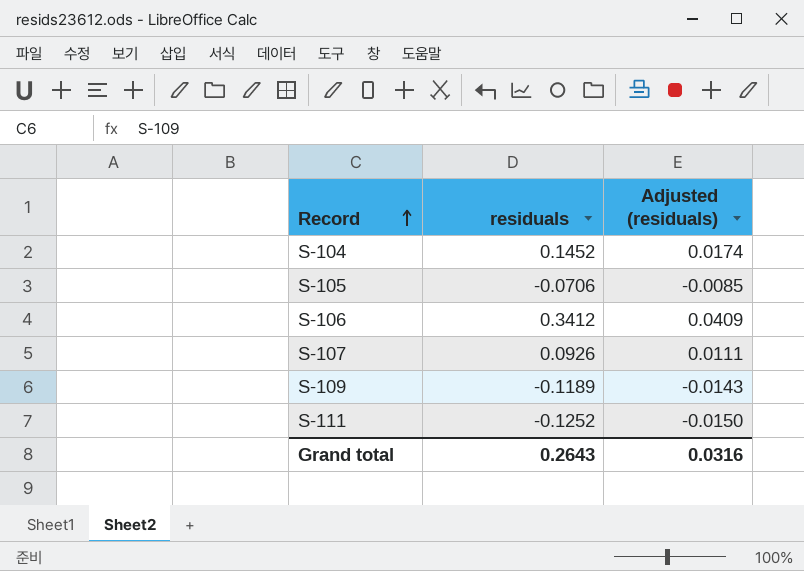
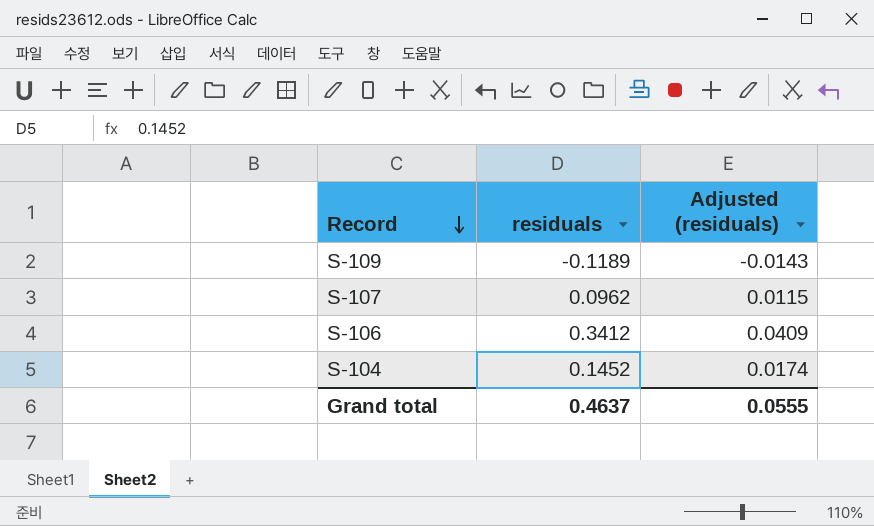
row order: Record ascending -> Record descending
row S-105: -0.0706 | -0.0085 -> none
row S-111: -0.1252 | -0.0150 -> none
S-107 | residuals: 0.0926 -> 0.0962
S-107 | Adjusted (residuals): 0.0111 -> 0.0115
Grand total | residuals: 0.2643 -> 0.4637
Grand total | Adjusted (residuals): 0.0316 -> 0.0555

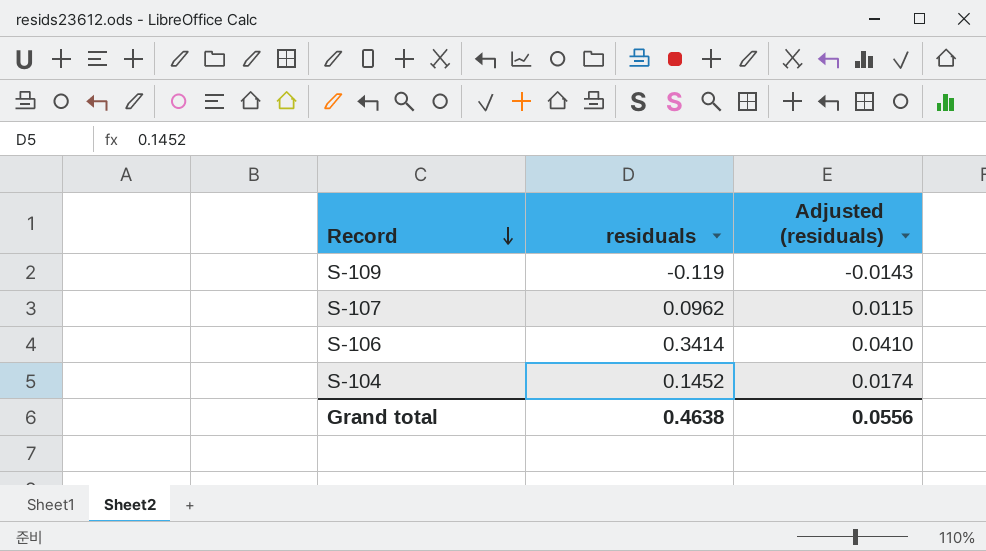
S-109 | residuals: -0.1189 -> -0.119
S-106 | residuals: 0.3412 -> 0.3414
S-106 | Adjusted (residuals): 0.0409 -> 0.0410
Grand total | residuals: 0.4637 -> 0.4638
Grand total | Adjusted (residuals): 0.0555 -> 0.0556

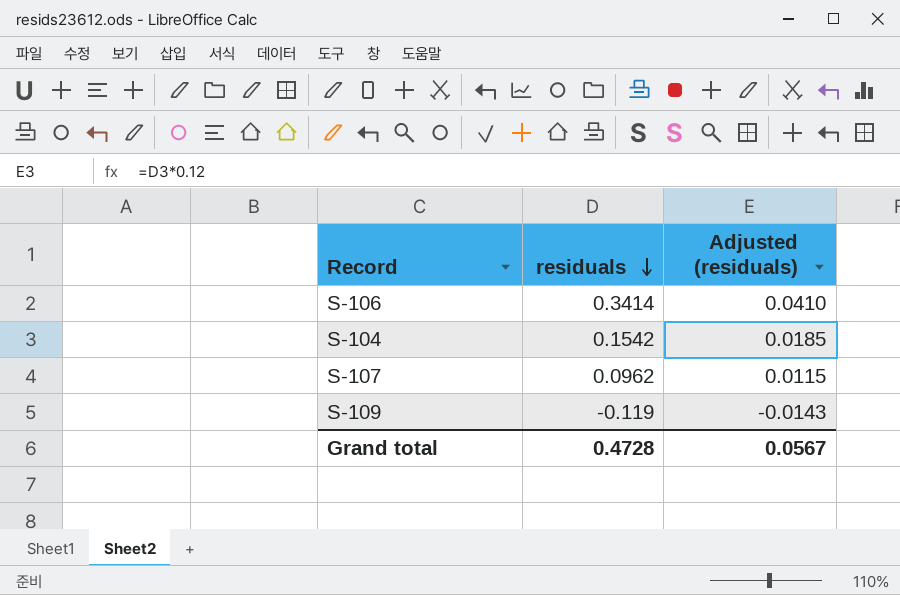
row order: Record descending -> residuals descending
S-104 | residuals: 0.1452 -> 0.1542
S-104 | Adjusted (residuals): 0.0174 -> 0.0185
Grand total | residuals: 0.4638 -> 0.4728
Grand total | Adjusted (residuals): 0.0556 -> 0.0567

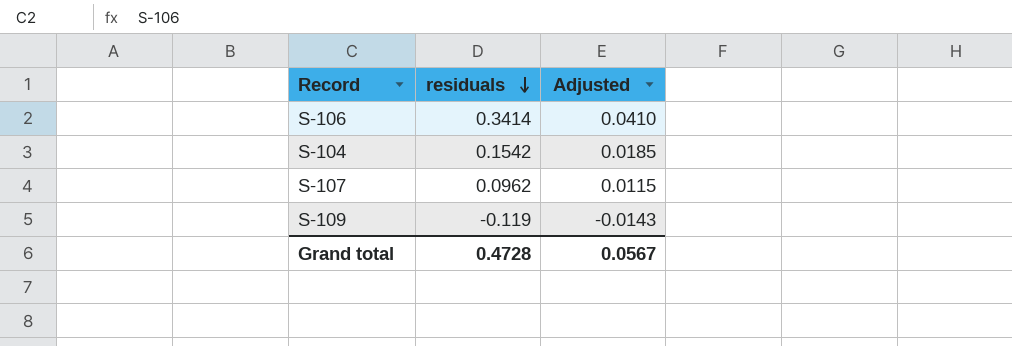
column name: Adjusted (residuals) -> Adjusted

